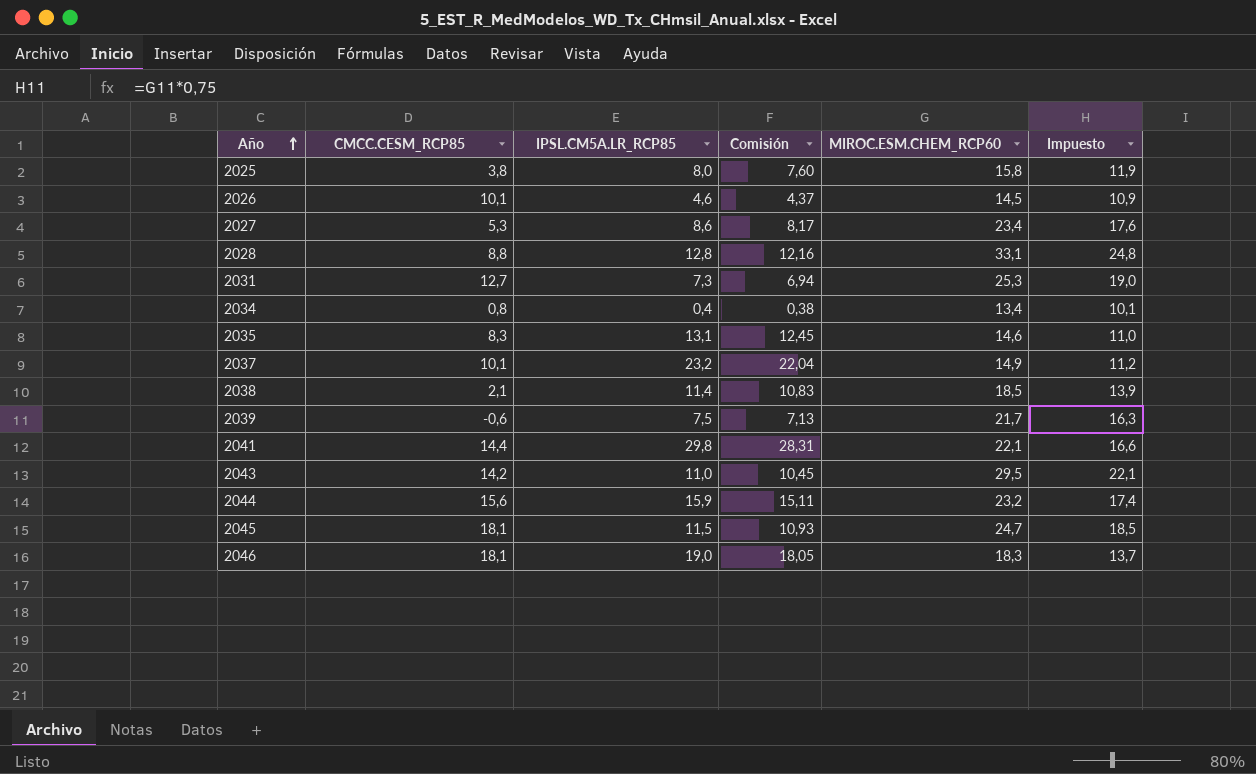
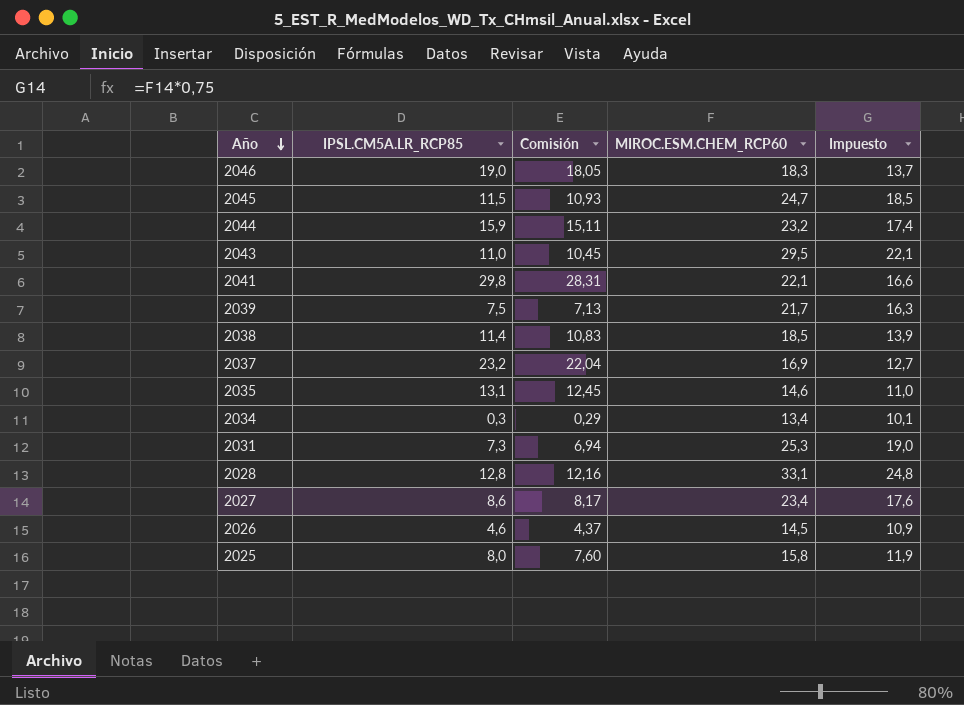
row order: Año ascending -> Año descending
column CMCC.CESM_RCP85 | position: 2 -> none
2037 | MIROC.ESM.CHEM_RCP60: 14,9 -> 16,9
2037 | Impuesto: 11,2 -> 12,7
2034 | IPSL.CM5A.LR_RCP85: 0,4 -> 0,3
2034 | Comisión: 0,38 -> 0,29

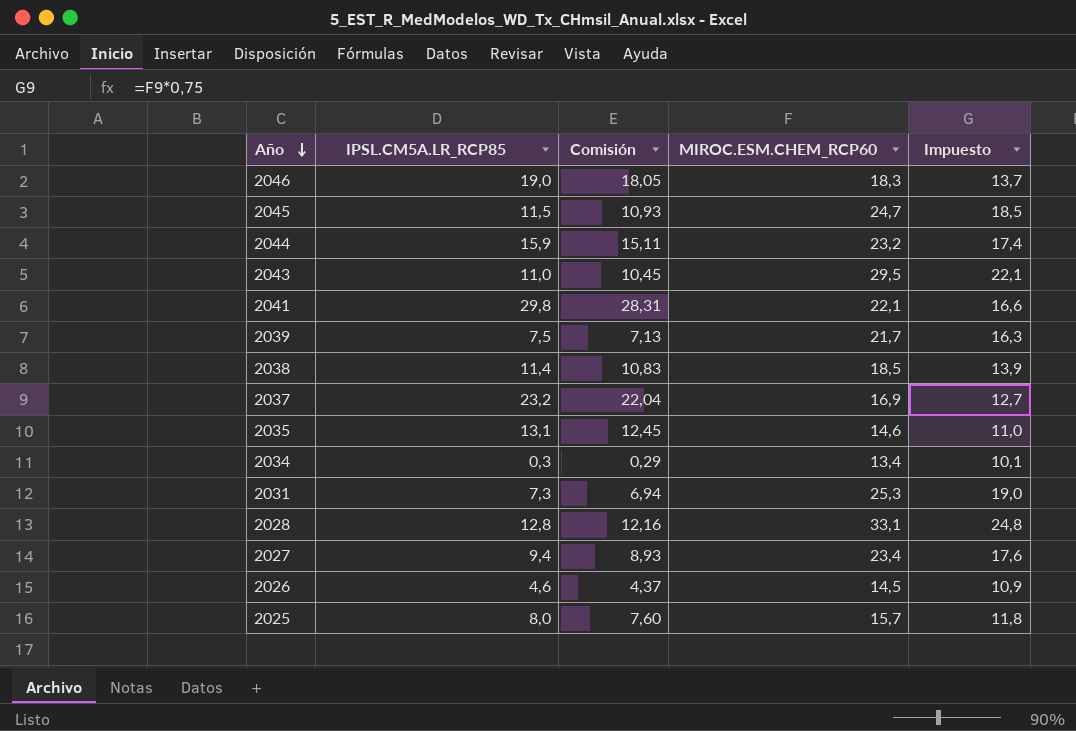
2027 | IPSL.CM5A.LR_RCP85: 8,6 -> 9,4
2027 | Comisión: 8,17 -> 8,93
2025 | MIROC.ESM.CHEM_RCP60: 15,8 -> 15,7
2025 | Impuesto: 11,9 -> 11,8

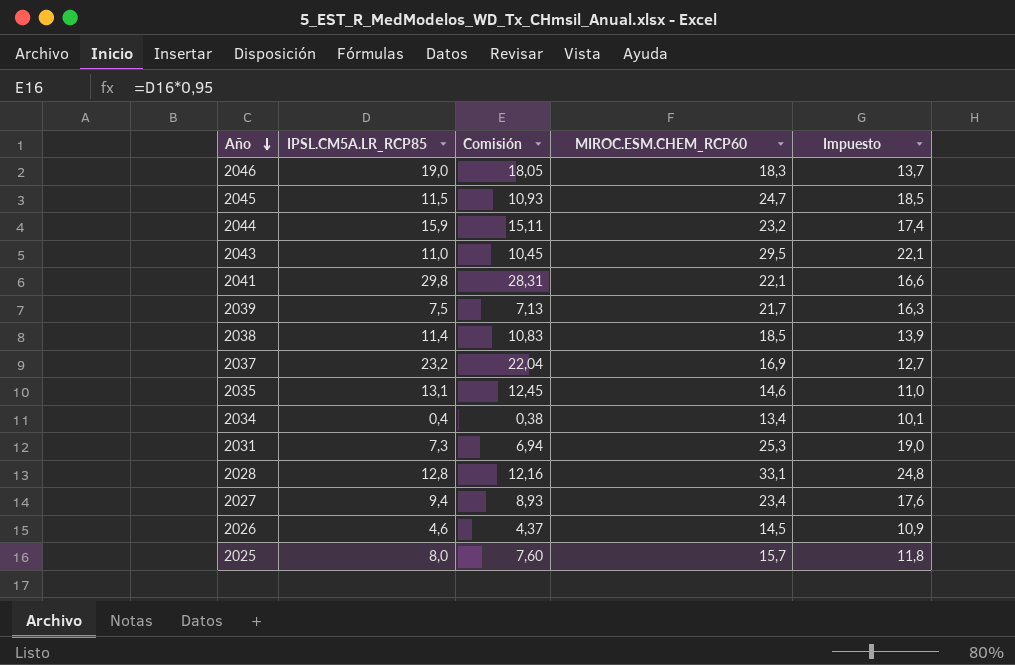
2034 | IPSL.CM5A.LR_RCP85: 0,3 -> 0,4
2034 | Comisión: 0,29 -> 0,38

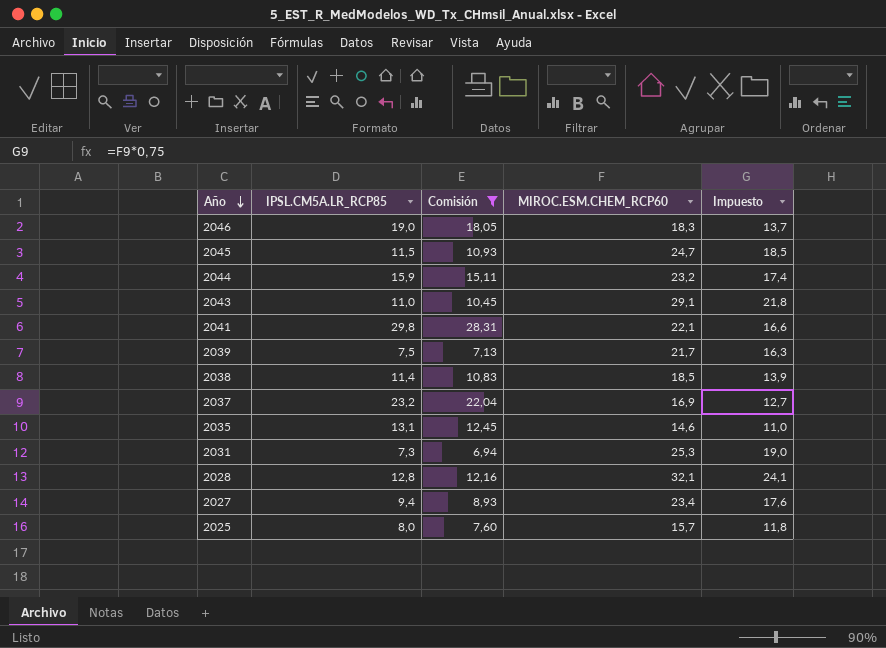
filter: none -> Comisión >= 6,94
2043 | MIROC.ESM.CHEM_RCP60: 29,5 -> 29,1
2043 | Impuesto: 22,1 -> 21,8
2028 | MIROC.ESM.CHEM_RCP60: 33,1 -> 32,1
2028 | Impuesto: 24,8 -> 24,1

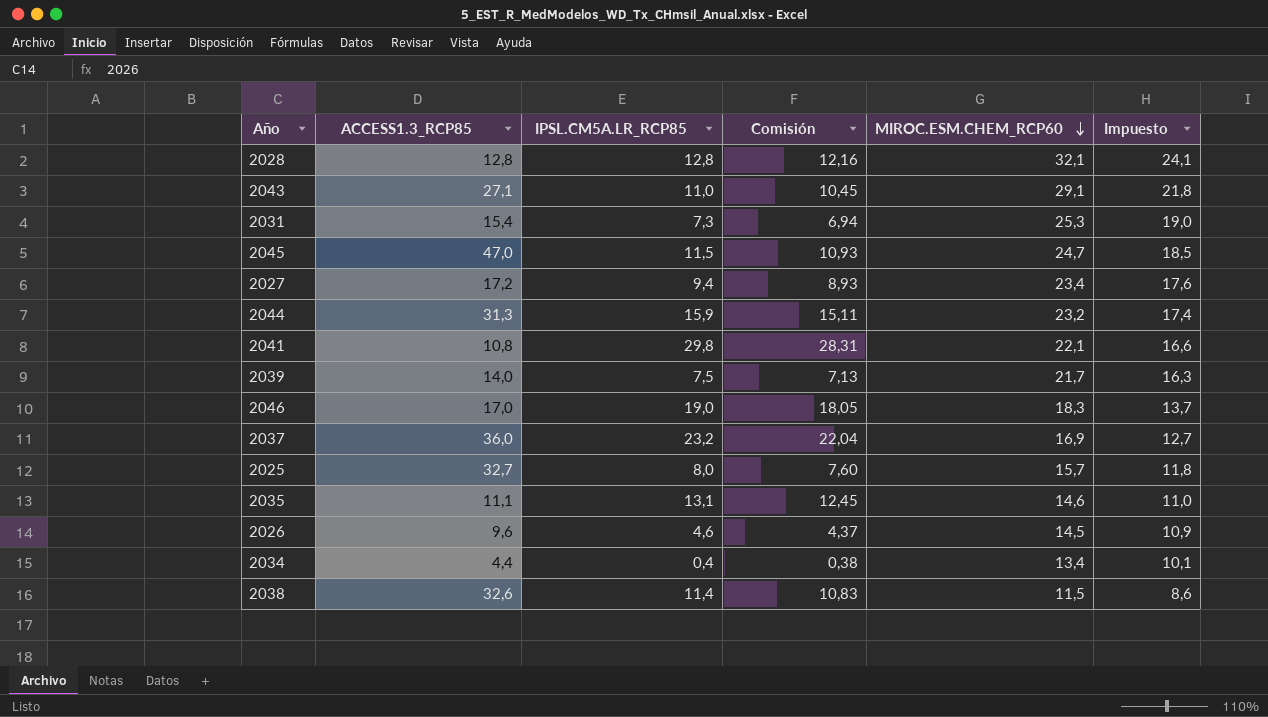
filter: Comisión >= 6,94 -> none
row order: Año descending -> MIROC.ESM.CHEM_RCP60 descending
column ACCESS1.3_RCP85 | position: none -> 2
2038 | MIROC.ESM.CHEM_RCP60: 18,5 -> 11,5
2038 | Impuesto: 13,9 -> 8,6

